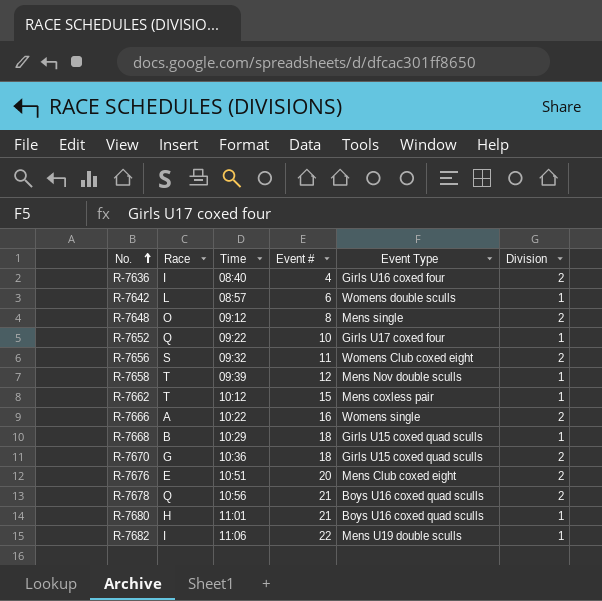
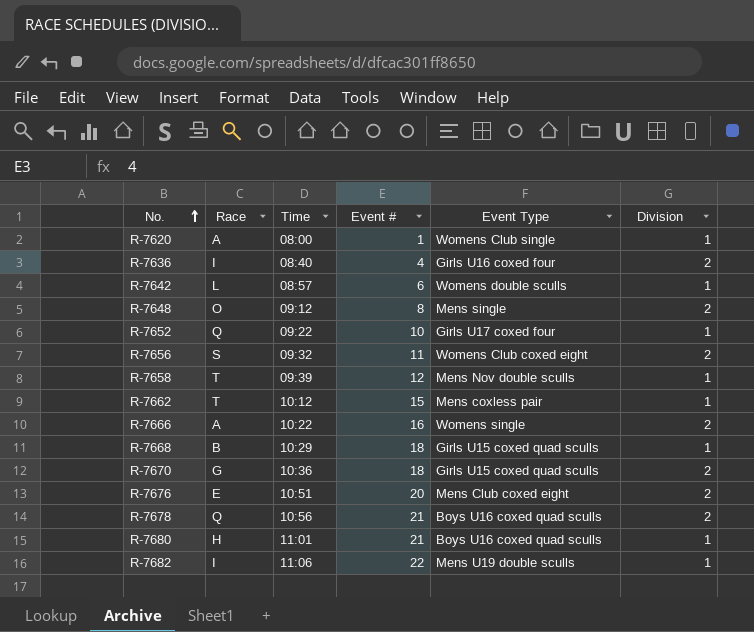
row R-7620: none -> A | 08:00 | 1 | Womens Club single | 1

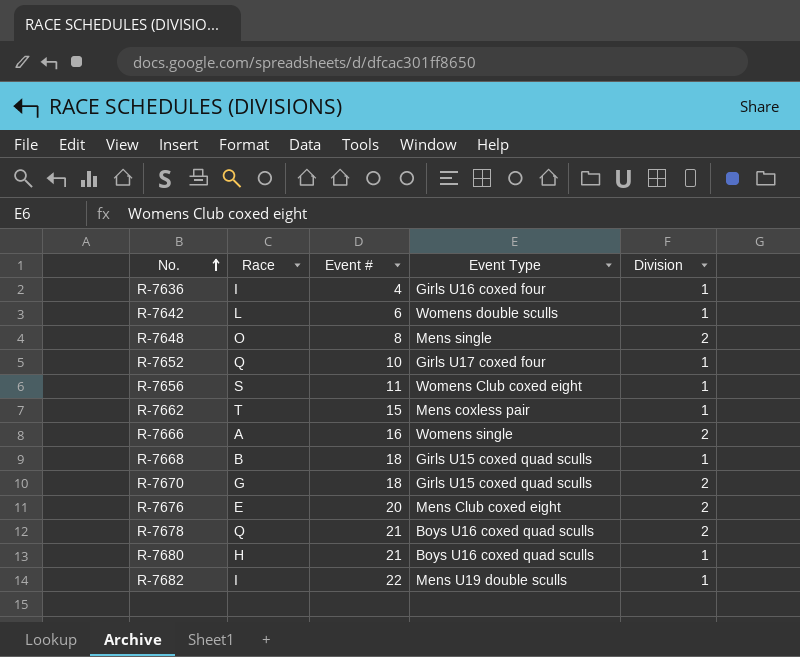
column Time | position: 3 -> none
row R-7620: A | 08:00 | 1 | Womens Club single | 1 -> none
row R-7658: T | 09:39 | 12 | Mens Nov double sculls | 1 -> none
R-7636 | Division: 2 -> 1
R-7656 | Division: 2 -> 1

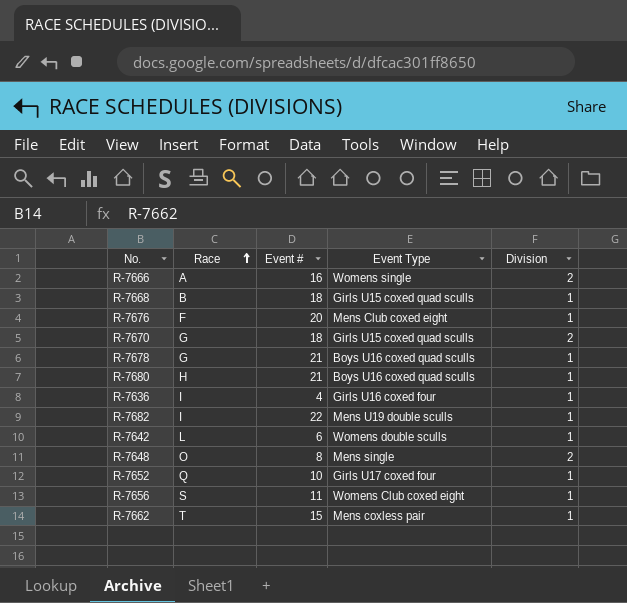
row order: No. ascending -> Race ascending
R-7676 | Race: E -> F
R-7676 | Division: 2 -> 1
R-7678 | Race: Q -> G
R-7678 | Division: 2 -> 1

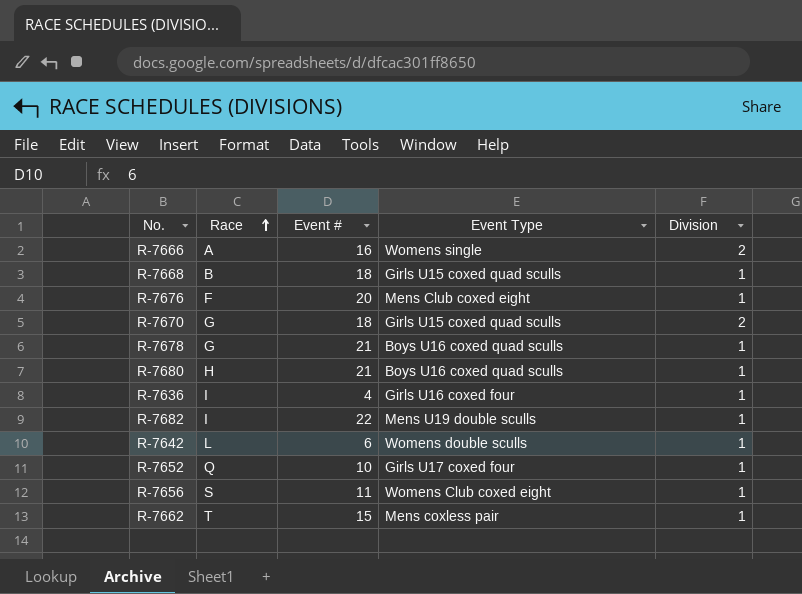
row R-7648: O | 8 | Mens single | 2 -> none

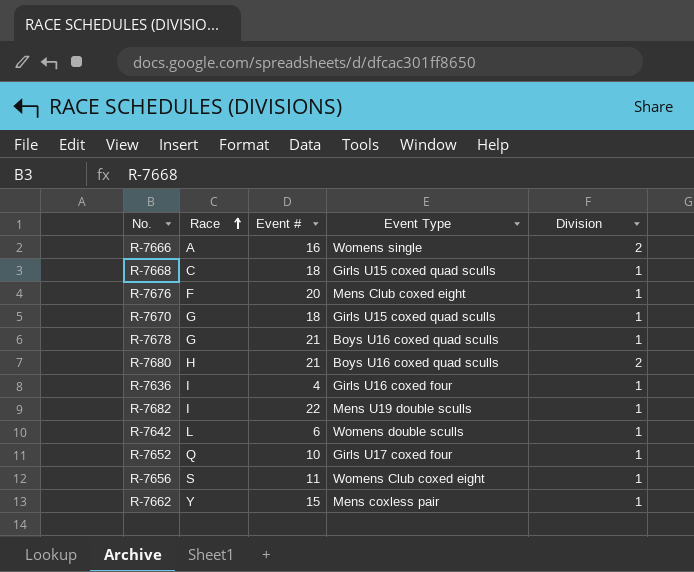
R-7668 | Race: B -> C
R-7670 | Division: 2 -> 1
R-7680 | Division: 1 -> 2
R-7662 | Race: T -> Y

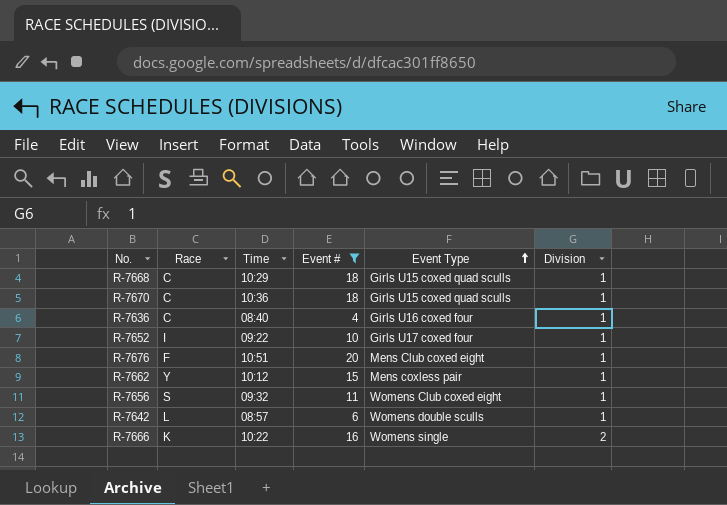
filter: none -> Event # <= 20
row order: Race ascending -> Event Type ascending
column Time | position: none -> 3
R-7670 | Race: G -> C
R-7636 | Race: I -> C
R-7652 | Race: Q -> I
R-7666 | Race: A -> K

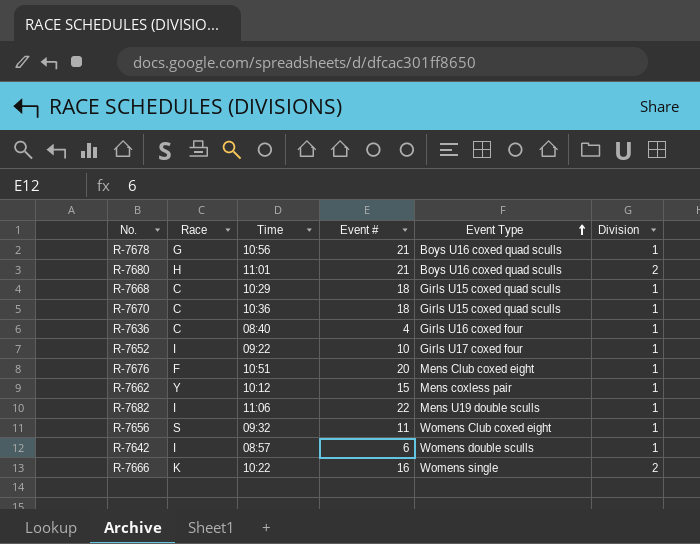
filter: Event # <= 20 -> none
R-7642 | Race: L -> I

